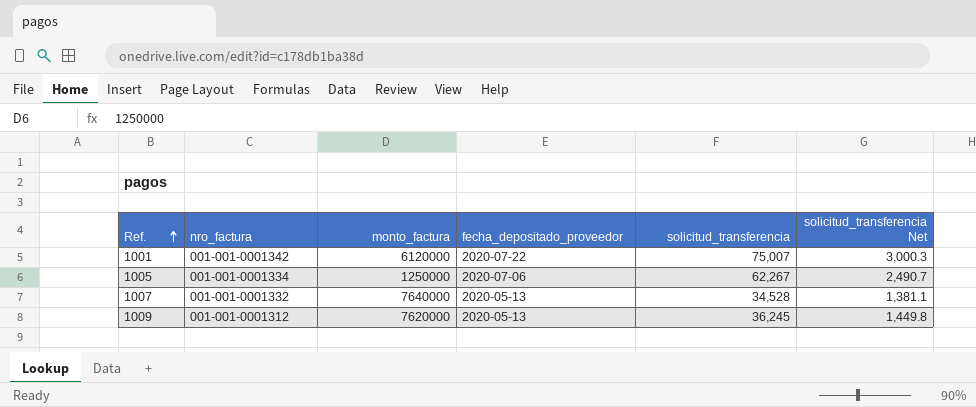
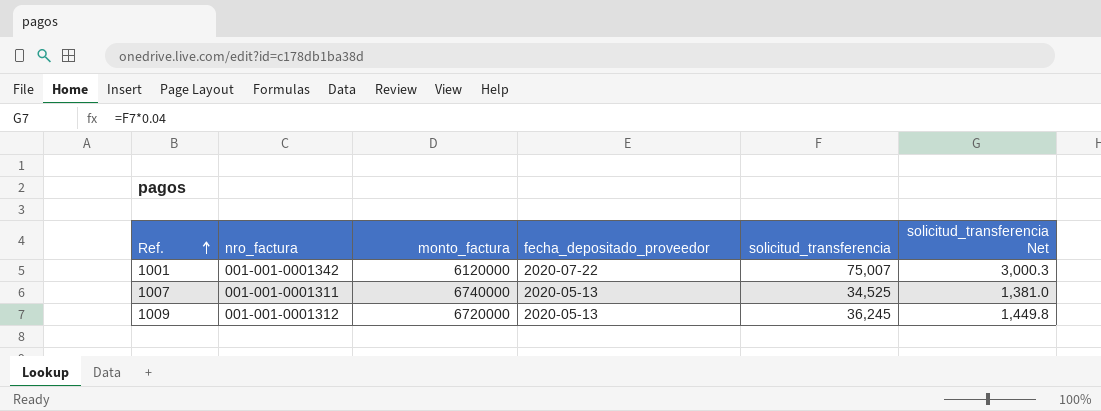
row 1005: 001-001-0001334 | 1250000 | 2020-07-06 | 62,267 | 2,490.7 -> none
1007 | nro_factura: 001-001-0001332 -> 001-001-0001311
1007 | monto_factura: 7640000 -> 6740000
1007 | solicitud_transferencia: 34,528 -> 34,525
1007 | solicitud_transferencia Net: 1,381.1 -> 1,381.0
1009 | monto_factura: 7620000 -> 6720000

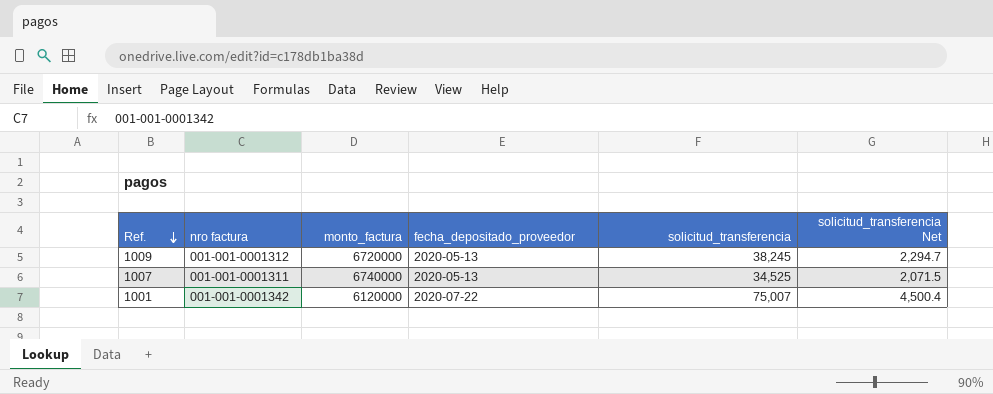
row order: Ref. ascending -> Ref. descending
column name: nro_factura -> nro factura
column solicitud_transferencia Net | formula: [solicitud_transferencia] * 0.04 -> [solicitud_transferencia] * 0.06
1009 | solicitud_transferencia: 36,245 -> 38,245

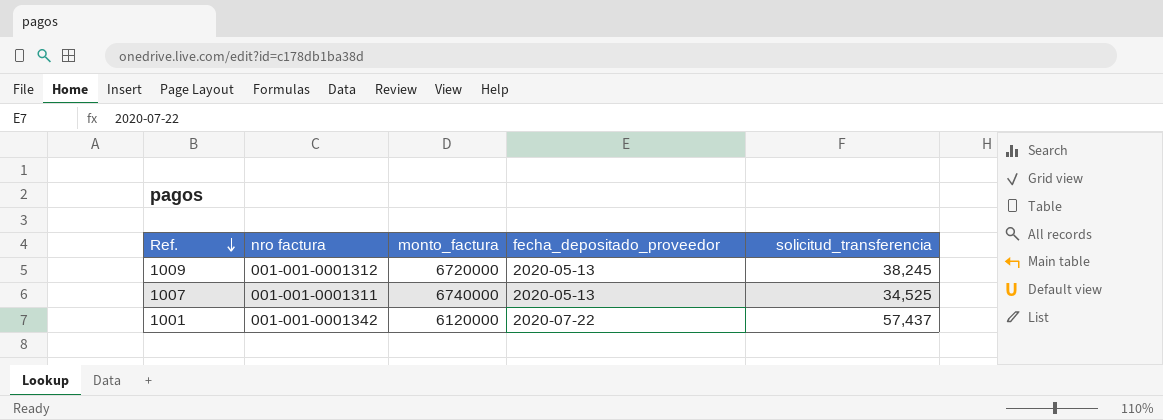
column solicitud_transferencia Net | formula: [solicitud_transferencia] * 0.06 -> none
1001 | solicitud_transferencia: 75,007 -> 57,437

